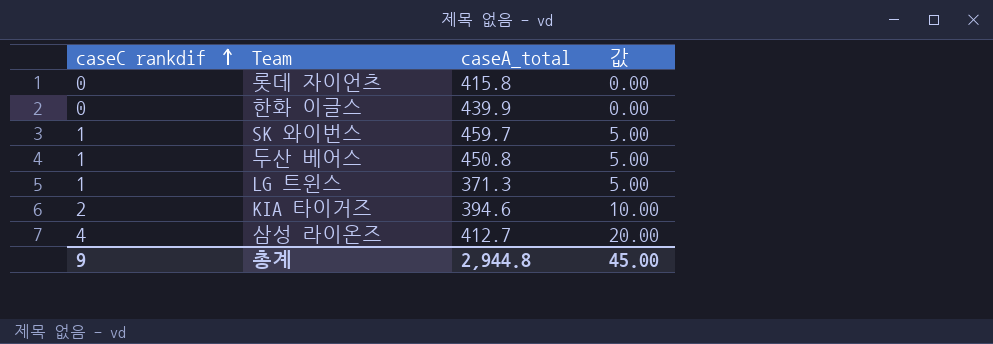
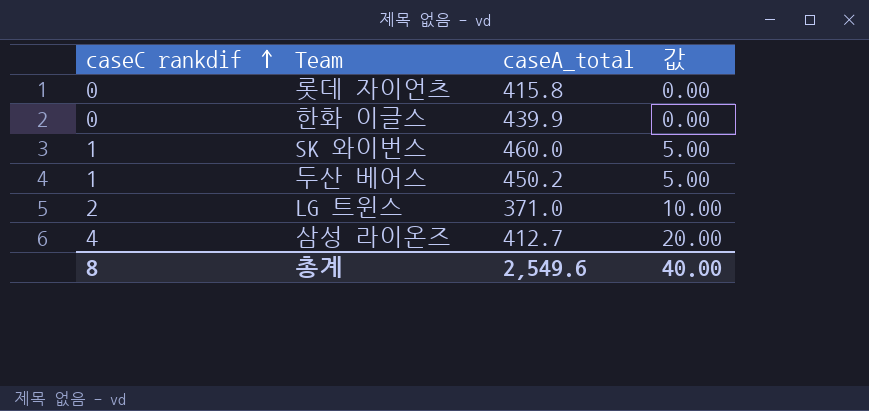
row KIA 타이거즈: 2 | 394.6 | 10.00 -> none
SK 와이번스 | caseA_total: 459.7 -> 460.0
두산 베어스 | caseA_total: 450.8 -> 450.2
LG 트윈스 | caseC rankdif: 1 -> 2
LG 트윈스 | caseA_total: 371.3 -> 371.0
LG 트윈스 | 값: 5.00 -> 10.00
총계 | caseC rankdif: 9 -> 8
총계 | caseA_total: 2,944.8 -> 2,549.6
총계 | 값: 45.00 -> 40.00

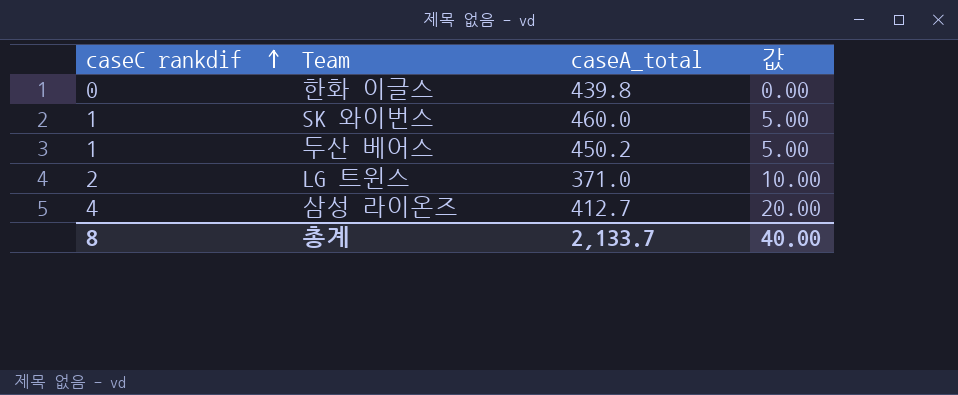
row 롯데 자이언츠: 0 | 415.8 | 0.00 -> none
한화 이글스 | caseA_total: 439.9 -> 439.8
총계 | caseA_total: 2,549.6 -> 2,133.7

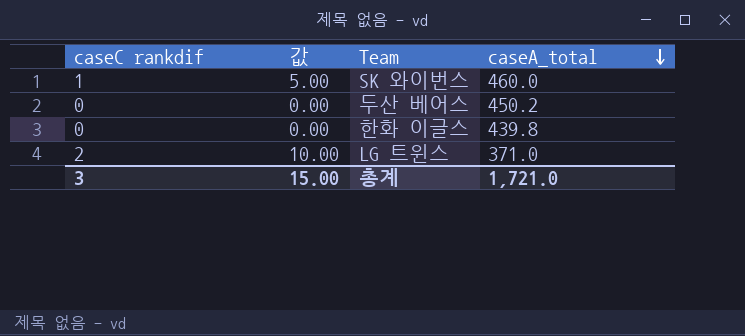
row order: caseC rankdif ascending -> caseA_total descending
column 값 | position: 4 -> 2
row 삼성 라이온즈: 4 | 412.7 | 20.00 -> none
두산 베어스 | caseC rankdif: 1 -> 0
두산 베어스 | 값: 5.00 -> 0.00
총계 | caseC rankdif: 8 -> 3
총계 | 값: 40.00 -> 15.00
총계 | caseA_total: 2,133.7 -> 1,721.0

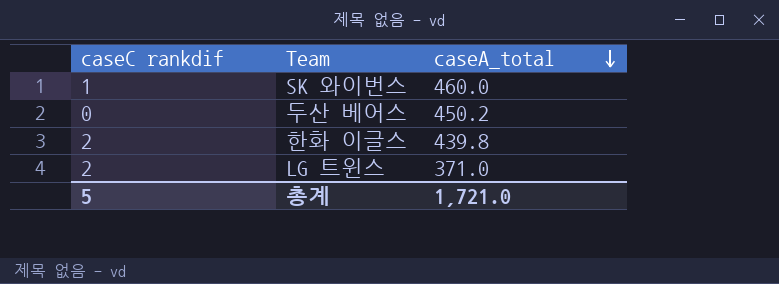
column 값 | formula: [caseC rankdif] * 5 -> none
한화 이글스 | caseC rankdif: 0 -> 2
총계 | caseC rankdif: 3 -> 5

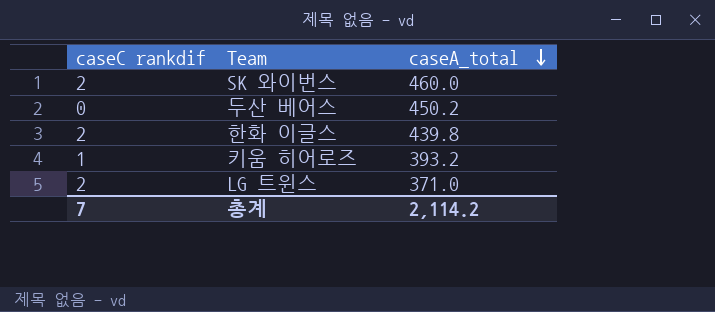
SK 와이번스 | caseC rankdif: 1 -> 2
row 키움 히어로즈: none -> 1 | 393.2
총계 | caseC rankdif: 5 -> 7
총계 | caseA_total: 1,721.0 -> 2,114.2

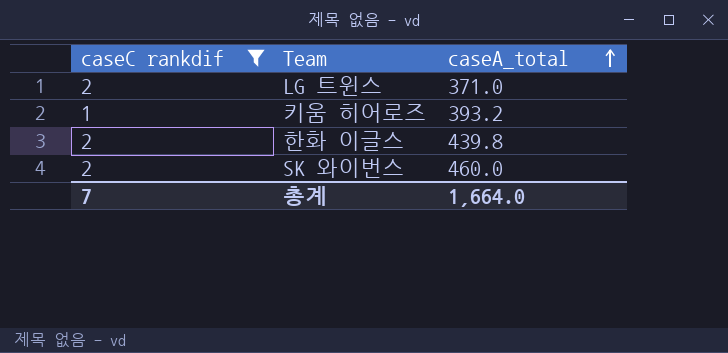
filter: none -> caseC rankdif != 0
row order: caseA_total descending -> caseA_total ascending
총계 | caseA_total: 2,114.2 -> 1,664.0

